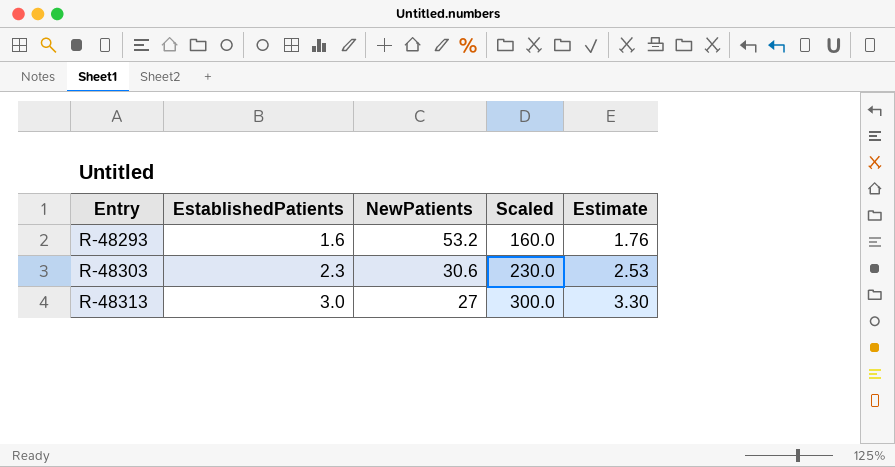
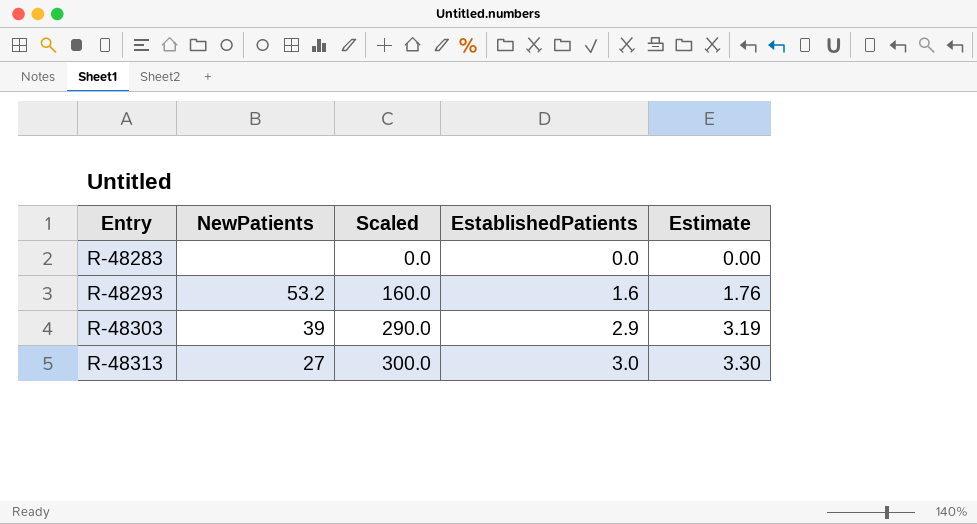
column EstablishedPatients | position: 2 -> 4
row R-48283: none -> none | 0.0 | 0.0 | 0.00
R-48303 | NewPatients: 30.6 -> 39
R-48303 | Scaled: 230.0 -> 290.0
R-48303 | EstablishedPatients: 2.3 -> 2.9
R-48303 | Estimate: 2.53 -> 3.19

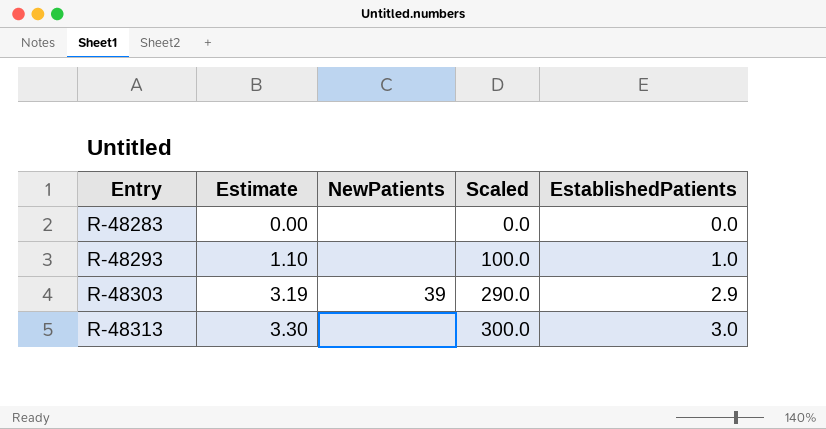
column Estimate | position: 5 -> 2
R-48293 | Estimate: 1.76 -> 1.10
R-48293 | NewPatients: 53.2 -> none
R-48293 | Scaled: 160.0 -> 100.0
R-48293 | EstablishedPatients: 1.6 -> 1.0
R-48313 | NewPatients: 27 -> none

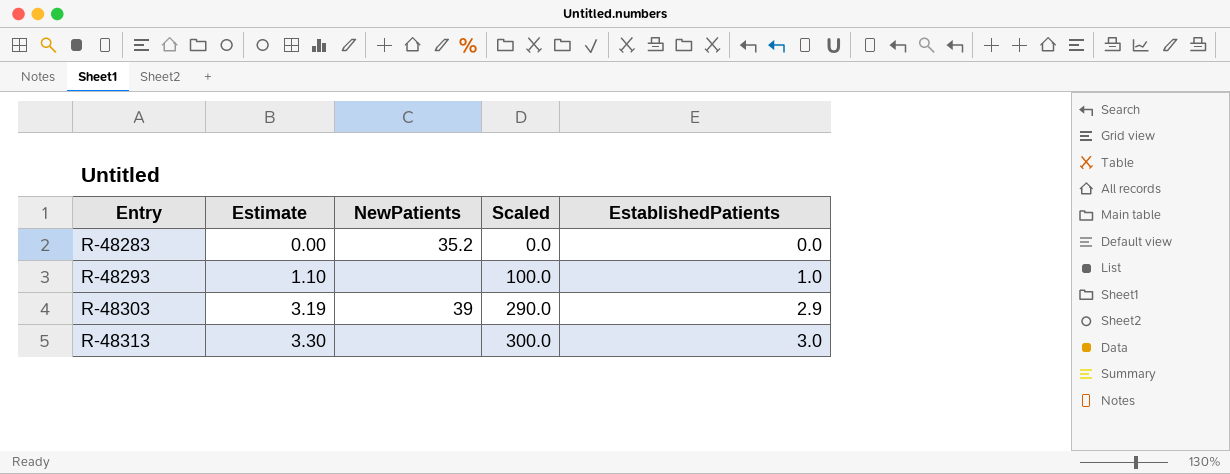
R-48283 | NewPatients: none -> 35.2

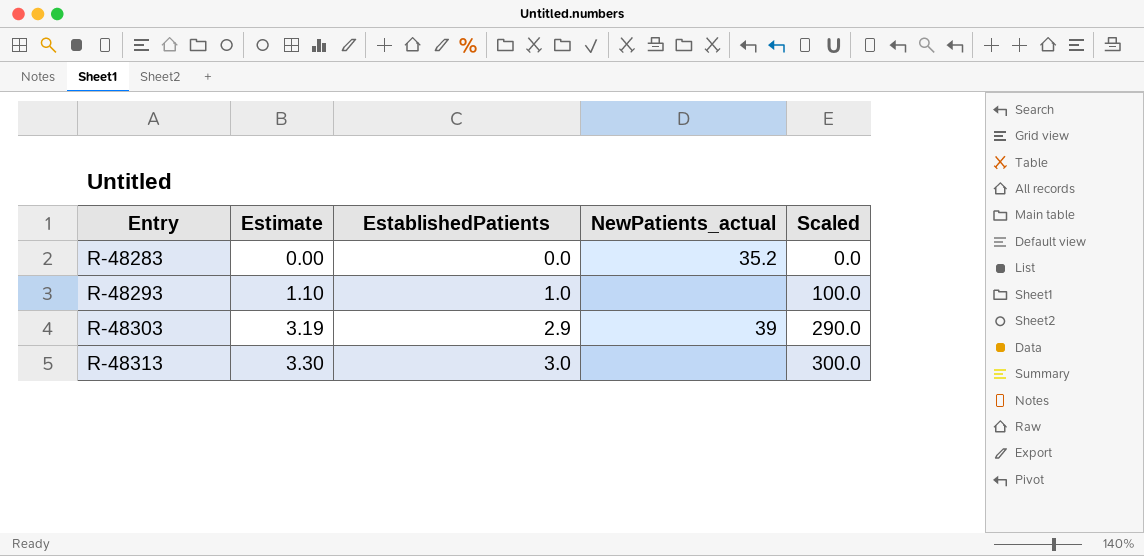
column EstablishedPatients | position: 5 -> 3
column name: NewPatients -> NewPatients_actual

